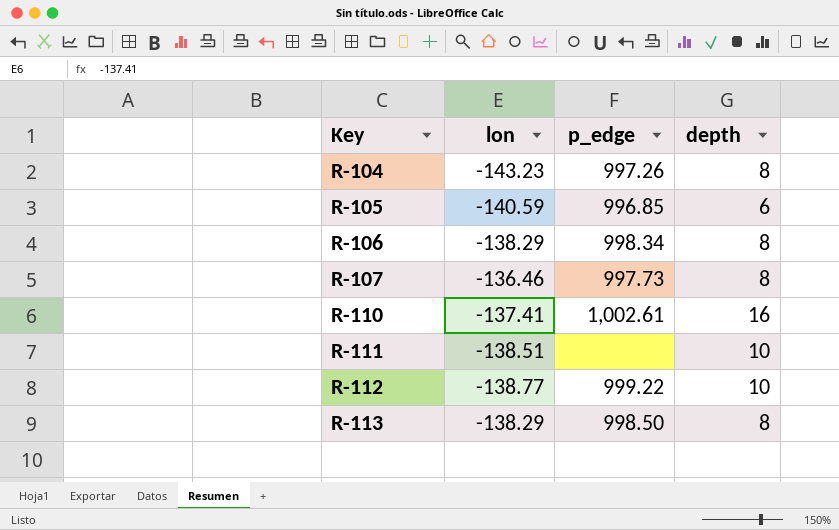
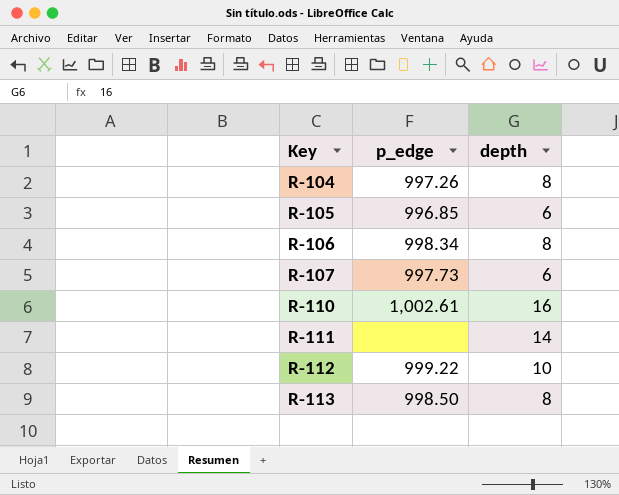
column lon | position: 2 -> none
R-107 | depth: 8 -> 6
R-111 | depth: 10 -> 14

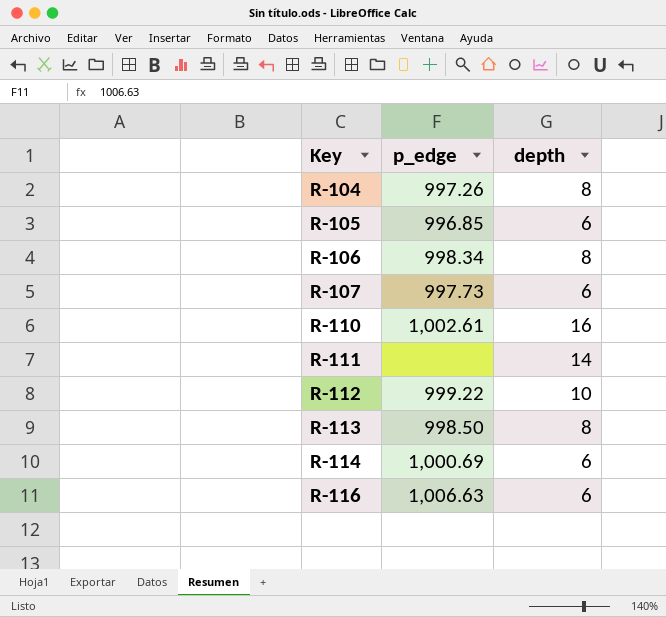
row R-114: none -> 1,000.69 | 6
row R-116: none -> 1,006.63 | 6

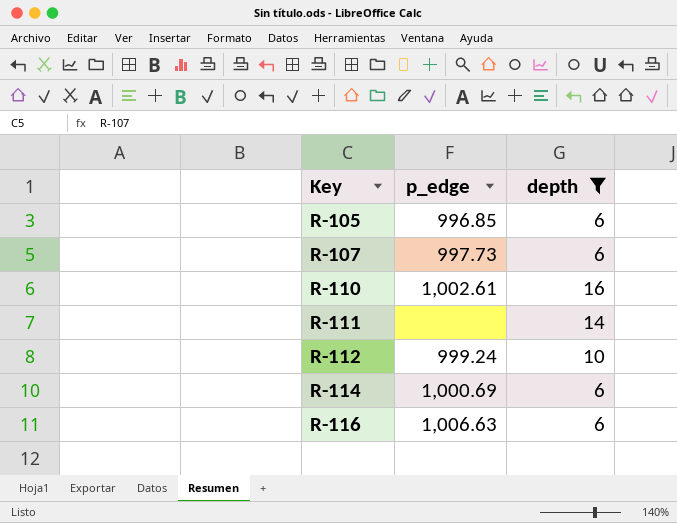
filter: none -> depth != 8
R-112 | p_edge: 999.22 -> 999.24

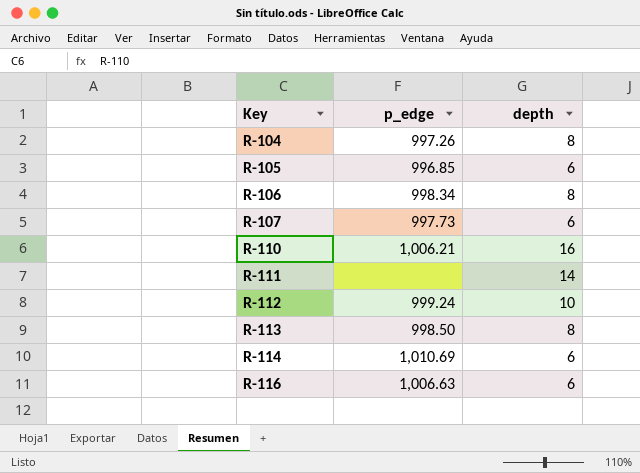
filter: depth != 8 -> none
R-110 | p_edge: 1,002.61 -> 1,006.21
R-114 | p_edge: 1,000.69 -> 1,010.69

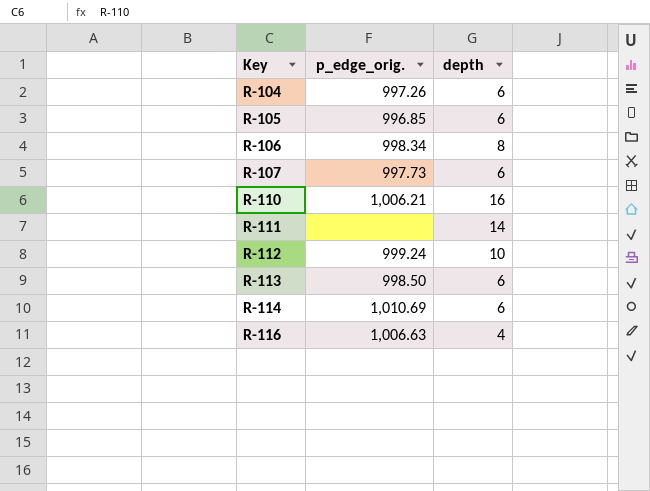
column name: p_edge -> p_edge_orig.
R-104 | depth: 8 -> 6
R-113 | depth: 8 -> 6
R-116 | depth: 6 -> 4

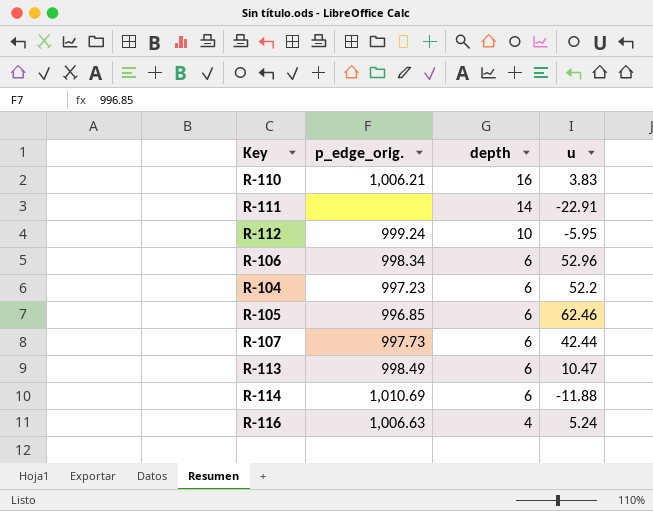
row order: Key ascending -> depth descending
column u | position: none -> 4
R-106 | depth: 8 -> 6
R-104 | p_edge_orig.: 997.26 -> 997.23
R-113 | p_edge_orig.: 998.50 -> 998.49

